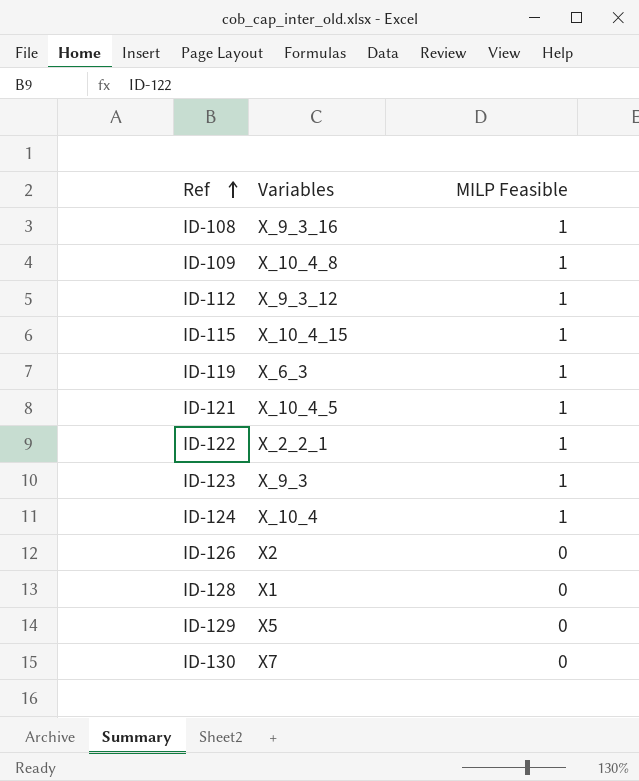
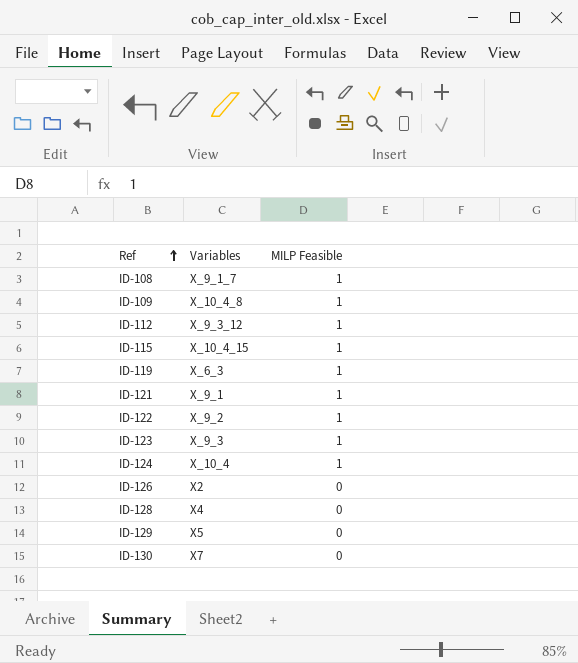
ID-108 | Variables: X_9_3_16 -> X_9_1_7
ID-121 | Variables: X_10_4_5 -> X_9_1
ID-122 | Variables: X_2_2_1 -> X_9_2
ID-128 | Variables: X1 -> X4

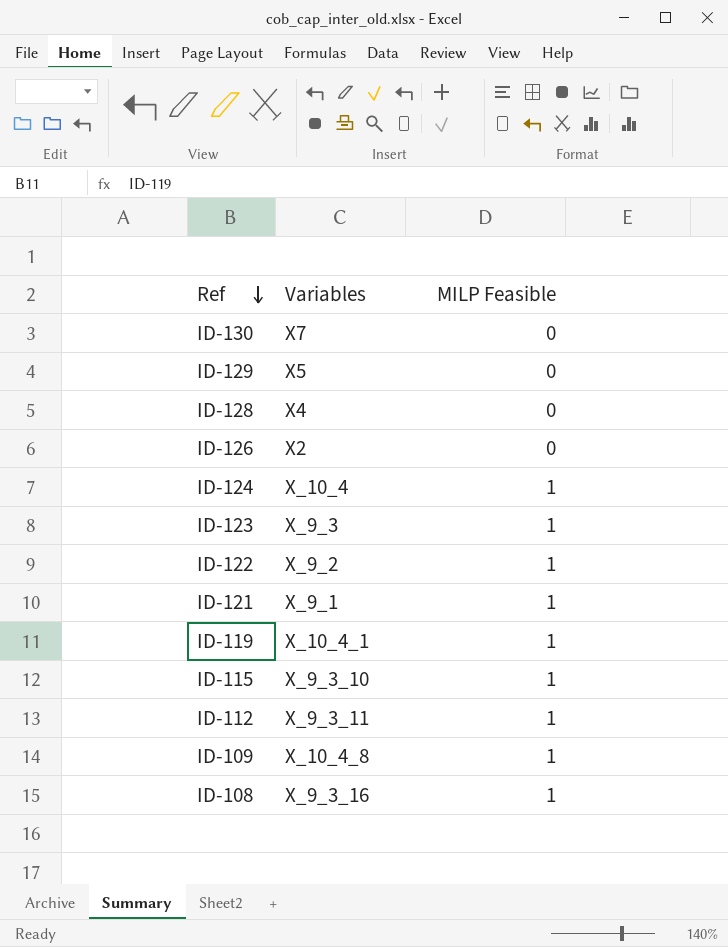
row order: Ref ascending -> Ref descending
ID-119 | Variables: X_6_3 -> X_10_4_1
ID-115 | Variables: X_10_4_15 -> X_9_3_10
ID-112 | Variables: X_9_3_12 -> X_9_3_11
ID-108 | Variables: X_9_1_7 -> X_9_3_16

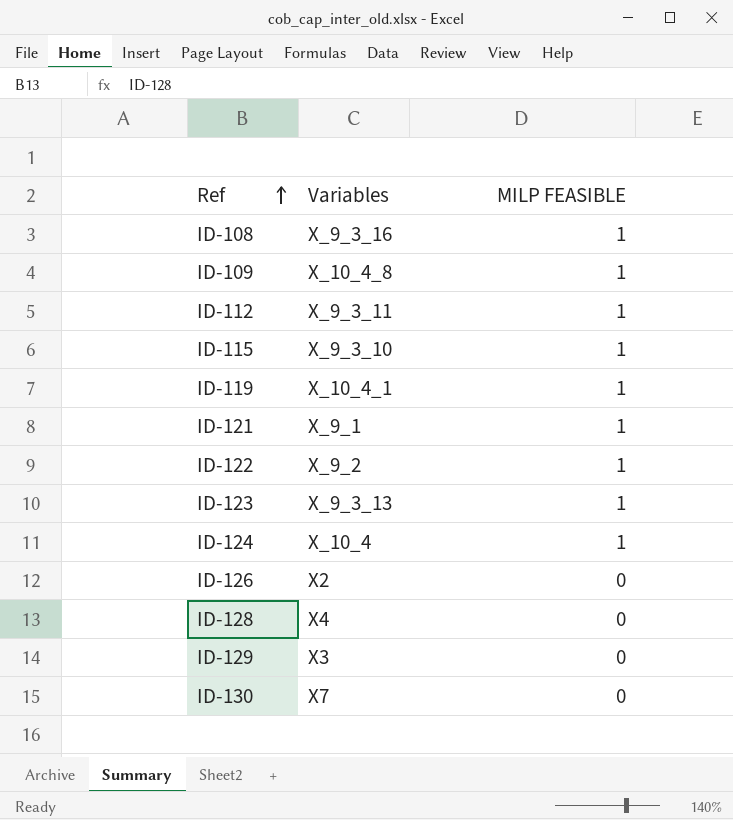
row order: Ref descending -> Ref ascending
column name: MILP Feasible -> MILP FEASIBLE
ID-123 | Variables: X_9_3 -> X_9_3_13
ID-129 | Variables: X5 -> X3

